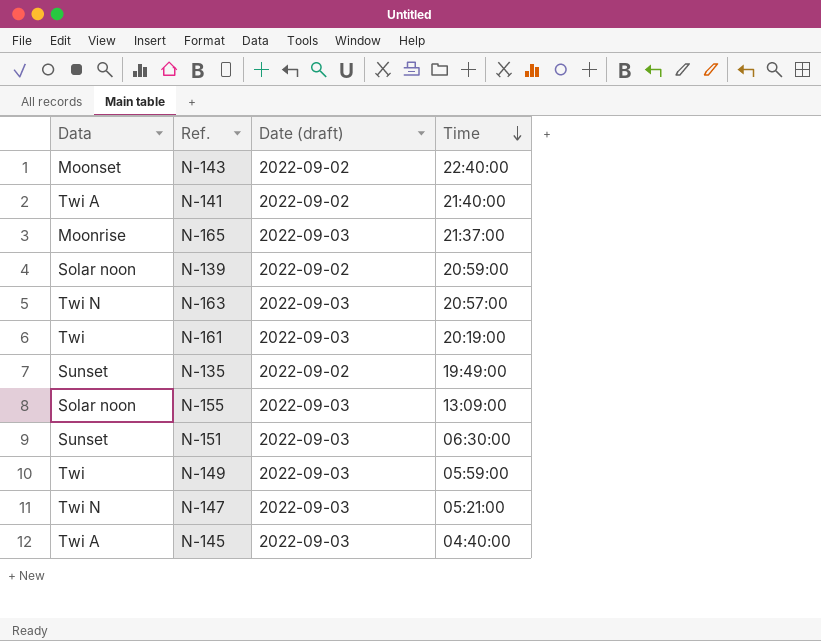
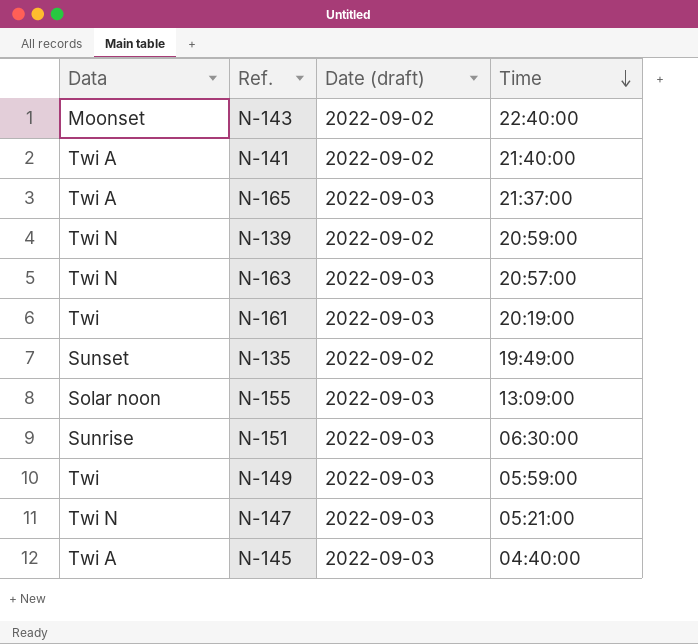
N-165 | Data: Moonrise -> Twi A
N-139 | Data: Solar noon -> Twi N
N-151 | Data: Sunset -> Sunrise

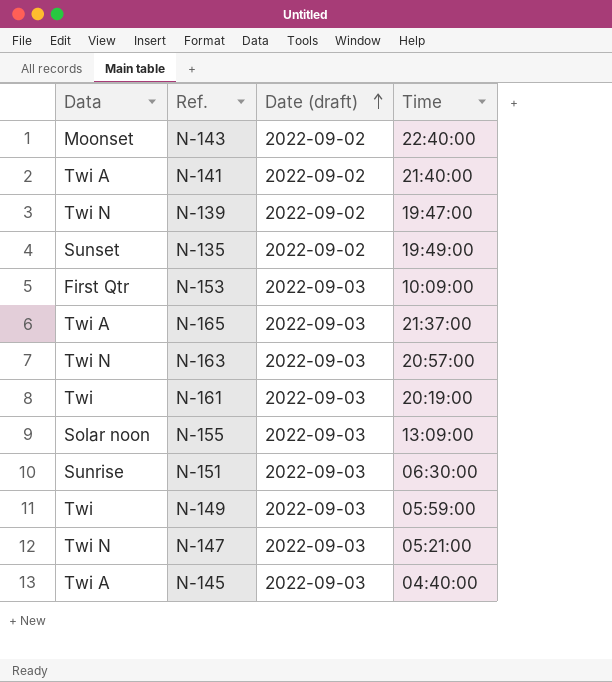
row order: Time descending -> Date (draft) ascending
N-139 | Time: 20:59:00 -> 19:47:00
row N-153: none -> First Qtr | 2022-09-03 | 10:09:00

